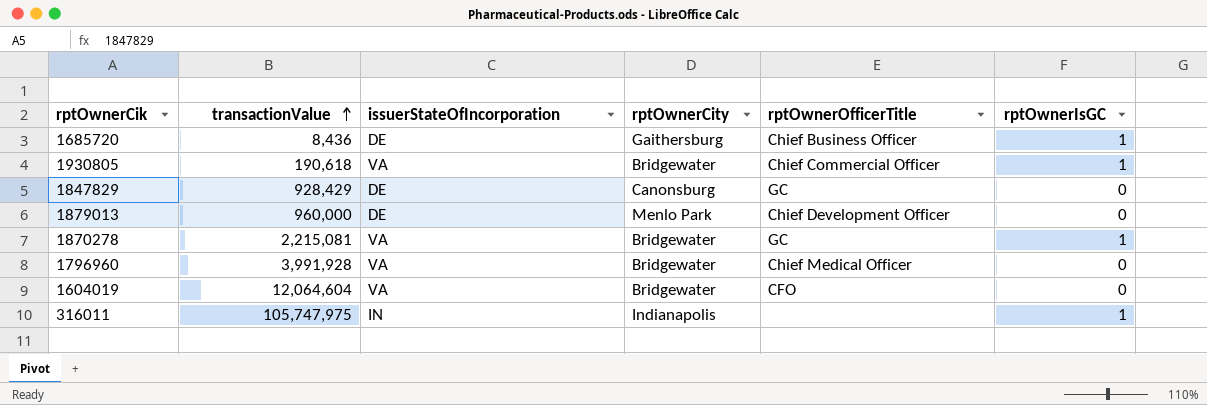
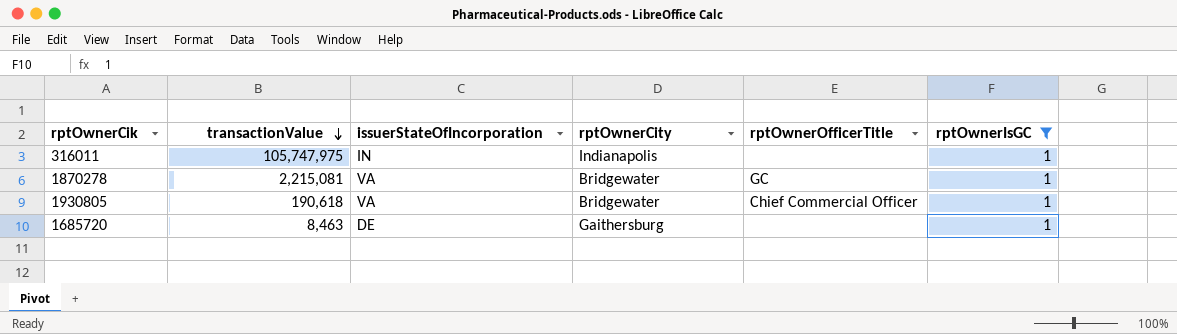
filter: none -> rptOwnerIsGC = 1
row order: transactionValue ascending -> transactionValue descending
1685720 | transactionValue: 8,436 -> 8,463
1685720 | rptOwnerOfficerTitle: Chief Business Officer -> none

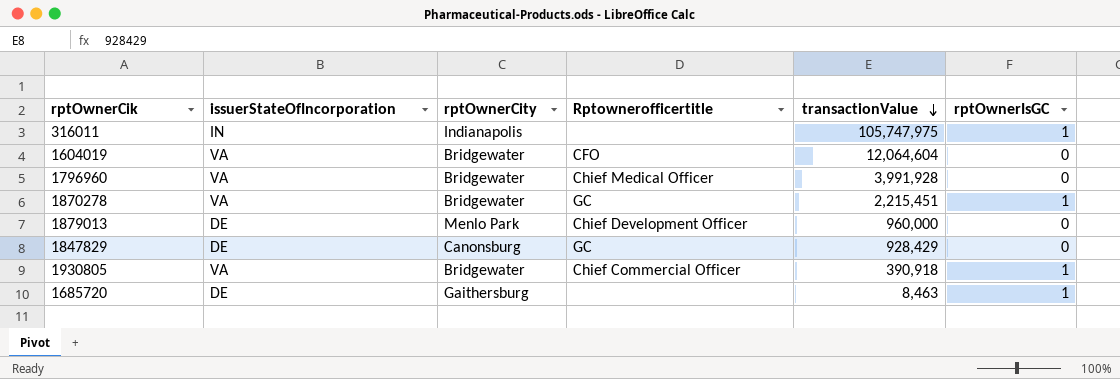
filter: rptOwnerIsGC = 1 -> none
column name: rptOwnerOfficerTitle -> Rptownerofficertitle
column transactionValue | position: 2 -> 5
1870278 | transactionValue: 2,215,081 -> 2,215,451
1930805 | transactionValue: 190,618 -> 390,918

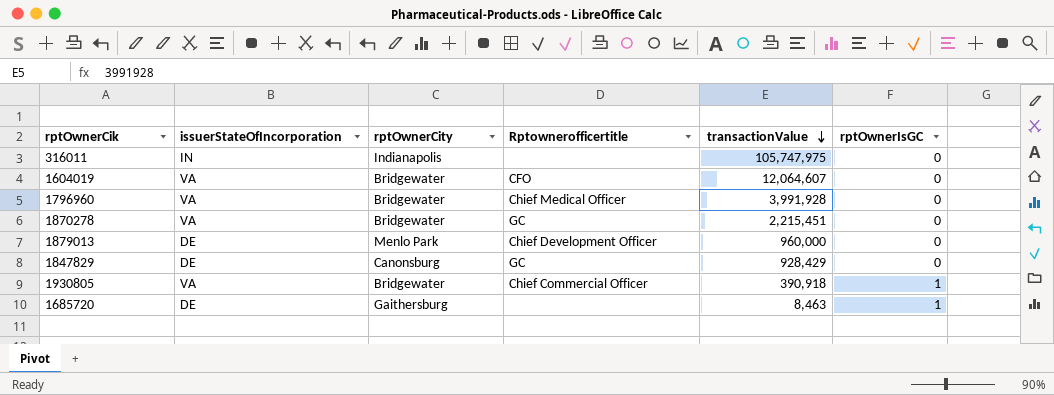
316011 | rptOwnerIsGC: 1 -> 0
1604019 | transactionValue: 12,064,604 -> 12,064,607
1870278 | rptOwnerIsGC: 1 -> 0

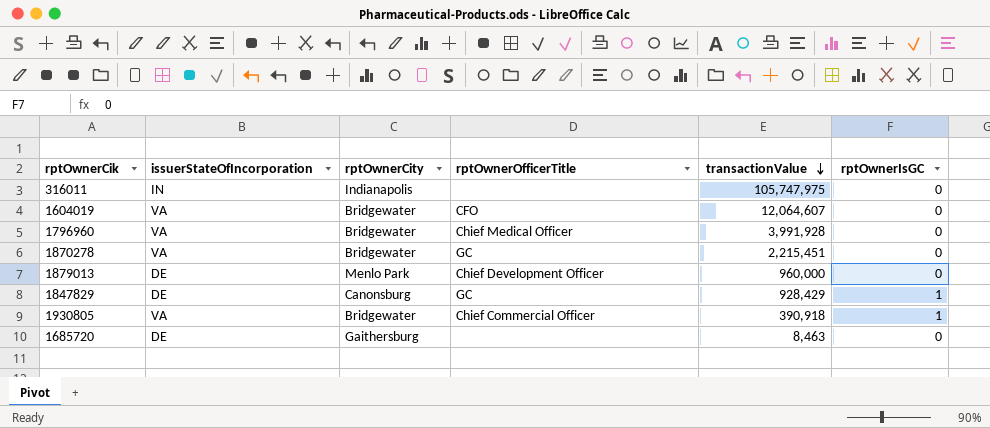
column name: Rptownerofficertitle -> rptOwnerOfficerTitle
1847829 | rptOwnerIsGC: 0 -> 1
1685720 | rptOwnerIsGC: 1 -> 0

